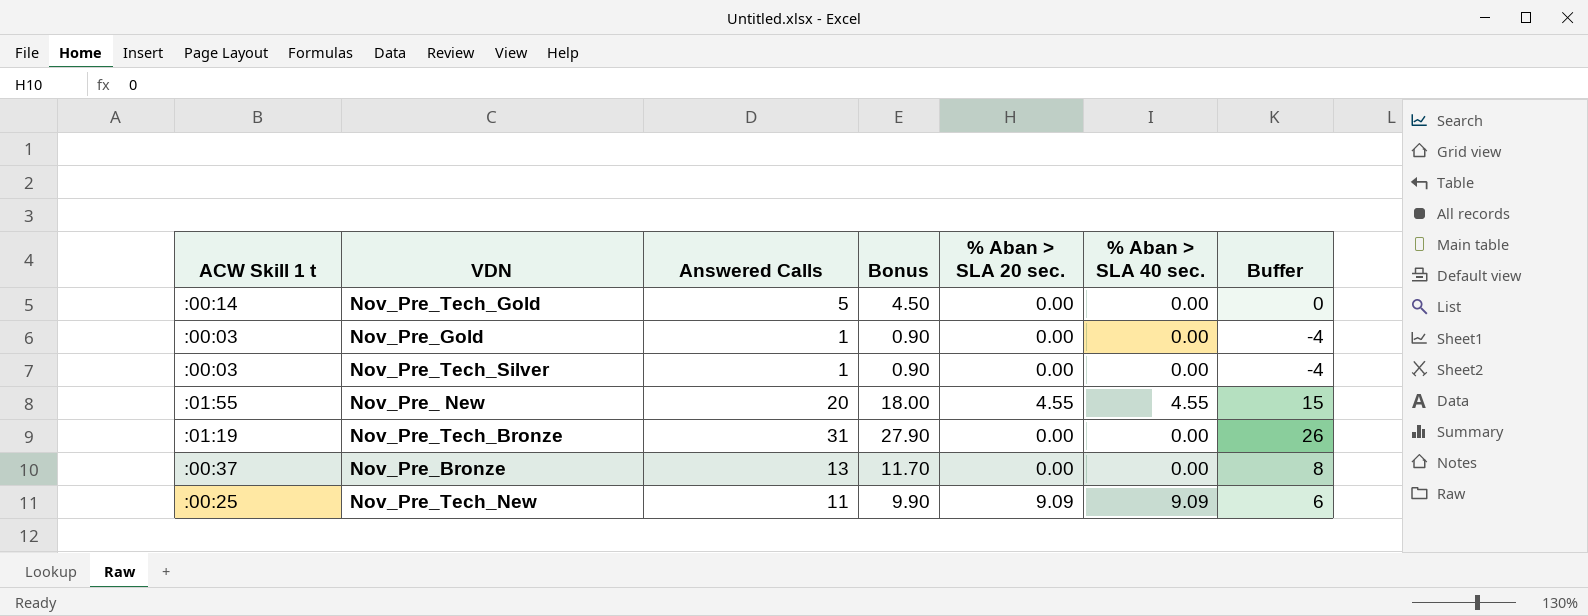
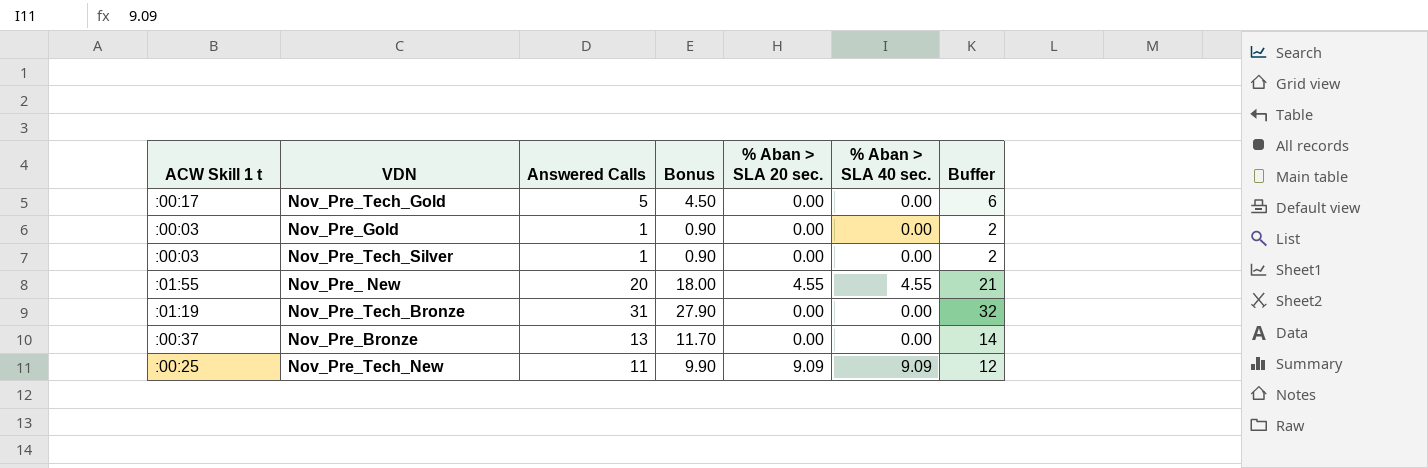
column Buffer | formula: [Answered Calls] - 5 -> [Answered Calls] + 1
Nov_Pre_Tech_Gold | ACW Skill 1 t: :00:14 -> :00:17

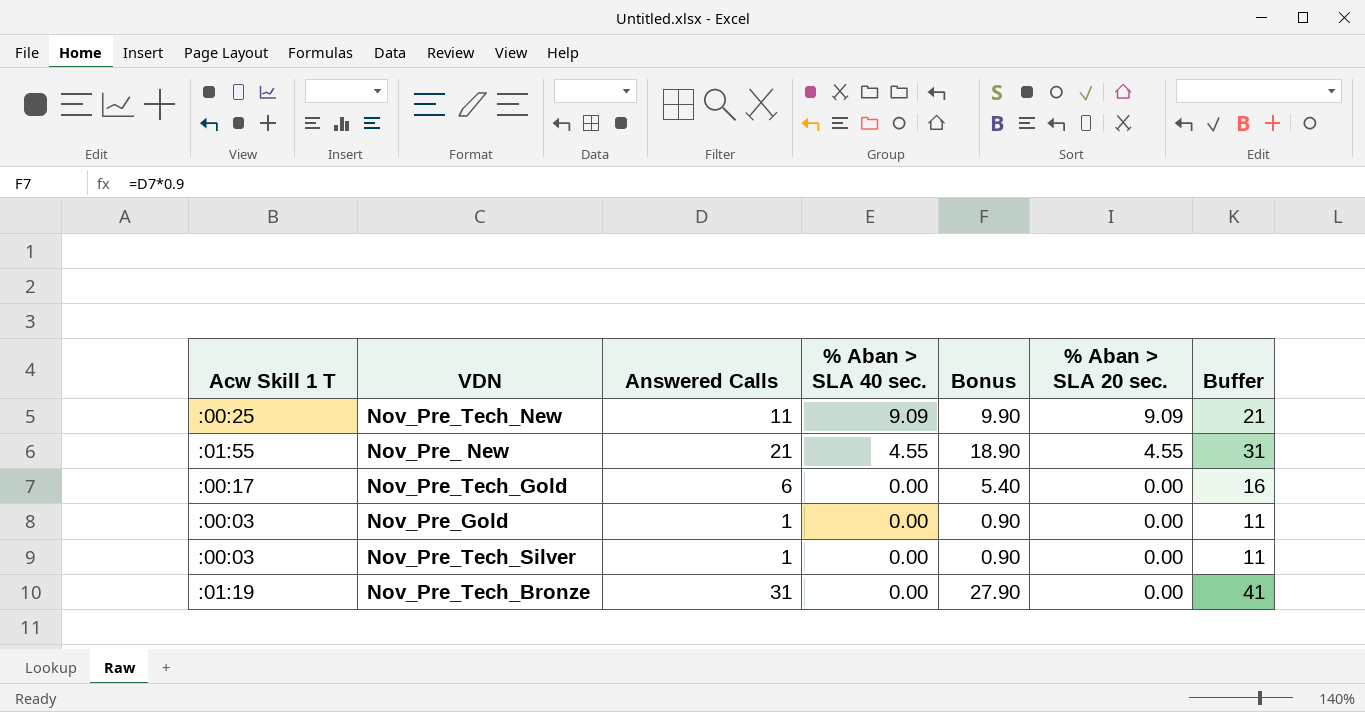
row order: none -> % Aban > SLA 40 sec. descending
column name: ACW Skill 1 t -> Acw Skill 1 T
column % Aban > SLA 40 sec. | position: 6 -> 4
column Buffer | formula: [Answered Calls] + 1 -> [Answered Calls] + 10
row Nov_Pre_Bronze: :00:37 | 13 | 11.70 | 0.00 | 0.00 | 14 -> none
Nov_Pre_ New | Answered Calls: 20 -> 21
Nov_Pre_ New | Bonus: 18.00 -> 18.90
Nov_Pre_Tech_Gold | Answered Calls: 5 -> 6
Nov_Pre_Tech_Gold | Bonus: 4.50 -> 5.40

